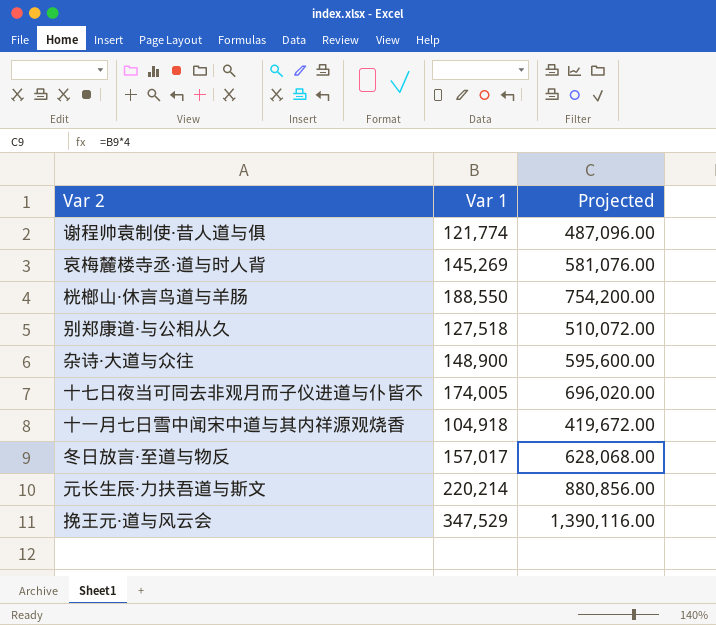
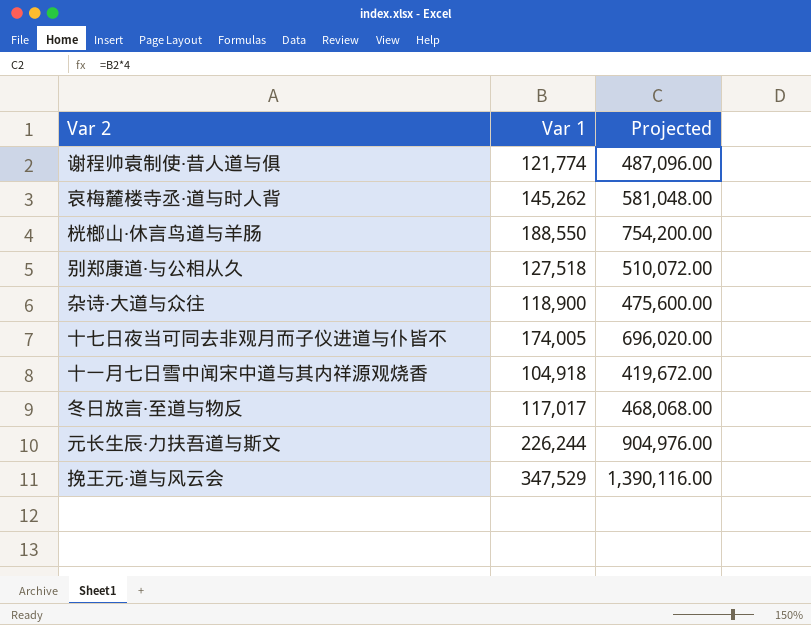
哀梅麓楼寺丞·道与时人背 | Var 1: 145,269 -> 145,262
哀梅麓楼寺丞·道与时人背 | Projected: 581,076.00 -> 581,048.00
杂诗·大道与众往 | Var 1: 148,900 -> 118,900
杂诗·大道与众往 | Projected: 595,600.00 -> 475,600.00
冬日放言·至道与物反 | Var 1: 157,017 -> 117,017
冬日放言·至道与物反 | Projected: 628,068.00 -> 468,068.00
元长生辰·力扶吾道与斯文 | Var 1: 220,214 -> 226,244
元长生辰·力扶吾道与斯文 | Projected: 880,856.00 -> 904,976.00

